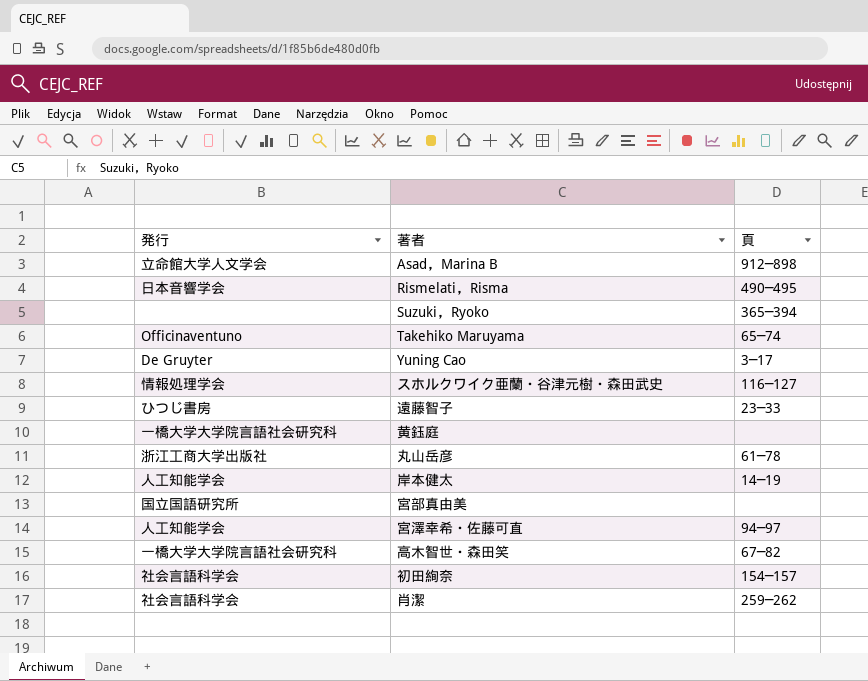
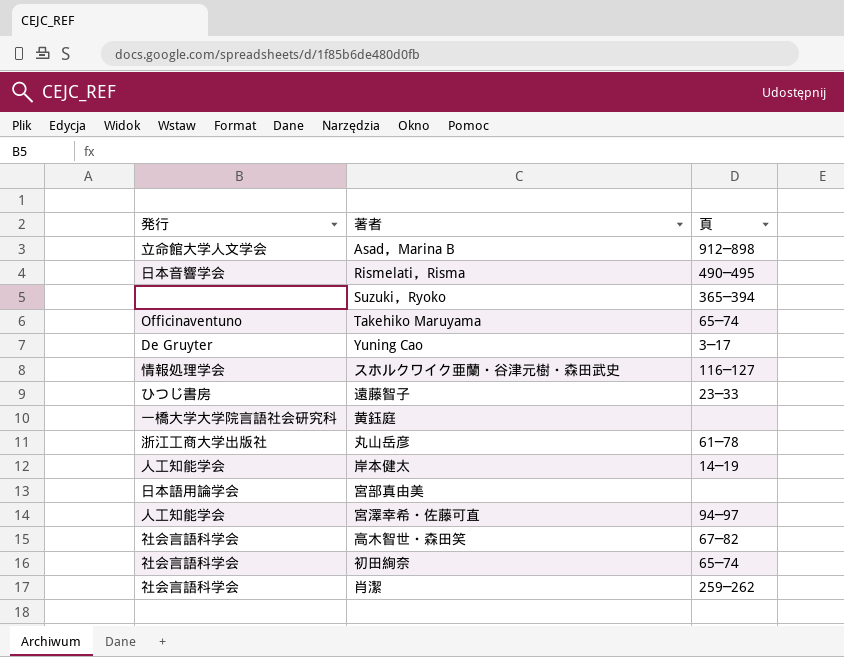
宮部真由美 | 発行: 国立国語研究所 -> 日本語用論学会
高木智世・森田笑 | 発行: 一橋大学大学院言語社会研究科 -> 社会言語科学会
初田絢奈 | 頁: 154─157 -> 65─74

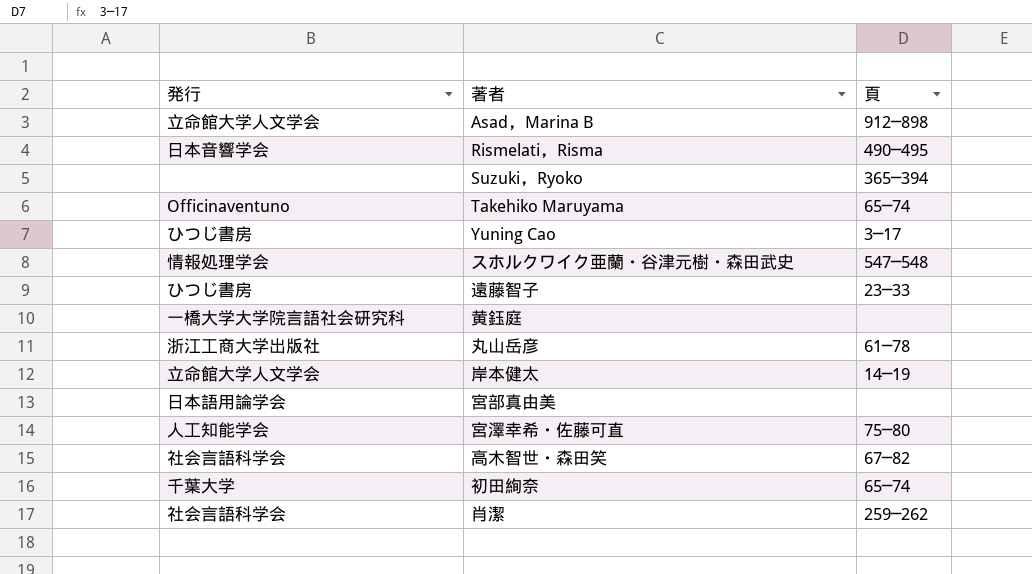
Yuning Cao | 発行: De Gruyter -> ひつじ書房
スホルクワイク亜蘭・谷津元樹・森田武史 | 頁: 116─127 -> 547─548
岸本健太 | 発行: 人工知能学会 -> 立命館大学人文学会
宮澤幸希・佐藤可直 | 頁: 94─97 -> 75─80
初田絢奈 | 発行: 社会言語科学会 -> 千葉大学

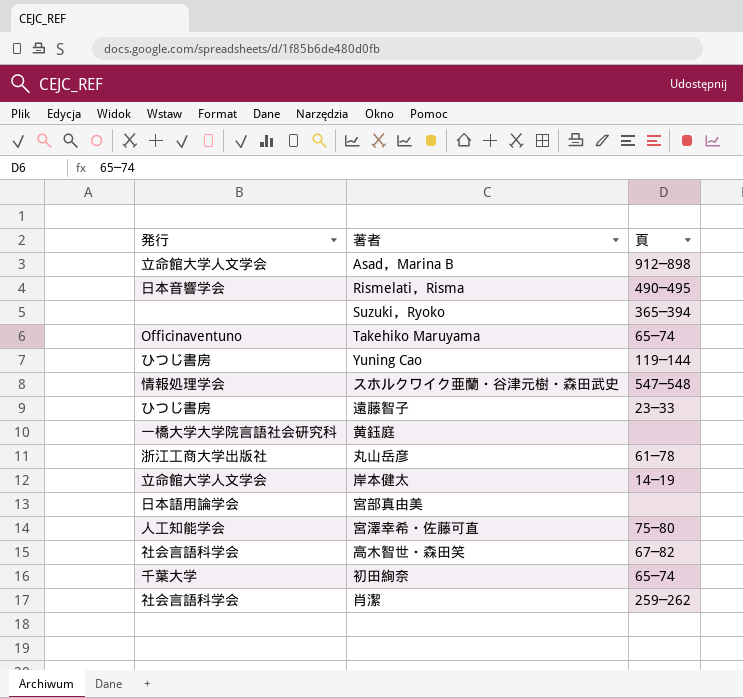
Yuning Cao | 頁: 3─17 -> 119─144

